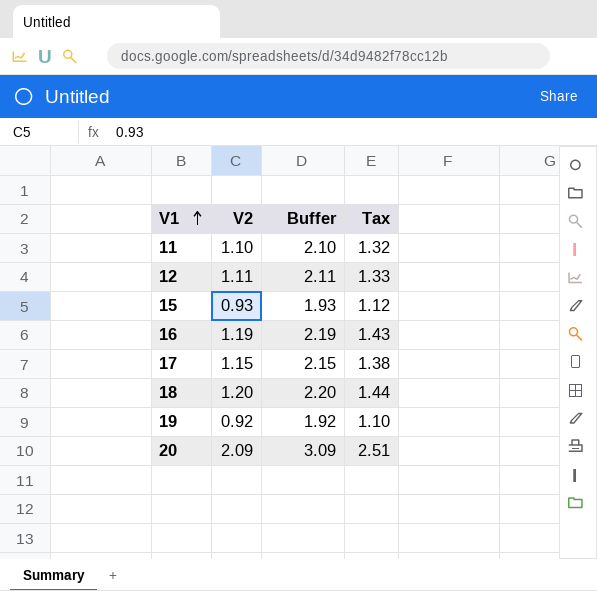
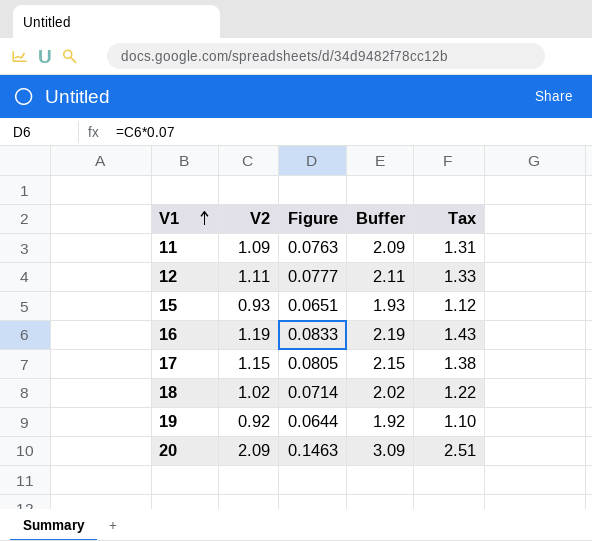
column Figure | formula: none -> [V2] * 0.07
11 | V2: 1.10 -> 1.09
11 | Buffer: 2.10 -> 2.09
11 | Tax: 1.32 -> 1.31
18 | V2: 1.20 -> 1.02
18 | Buffer: 2.20 -> 2.02
18 | Tax: 1.44 -> 1.22

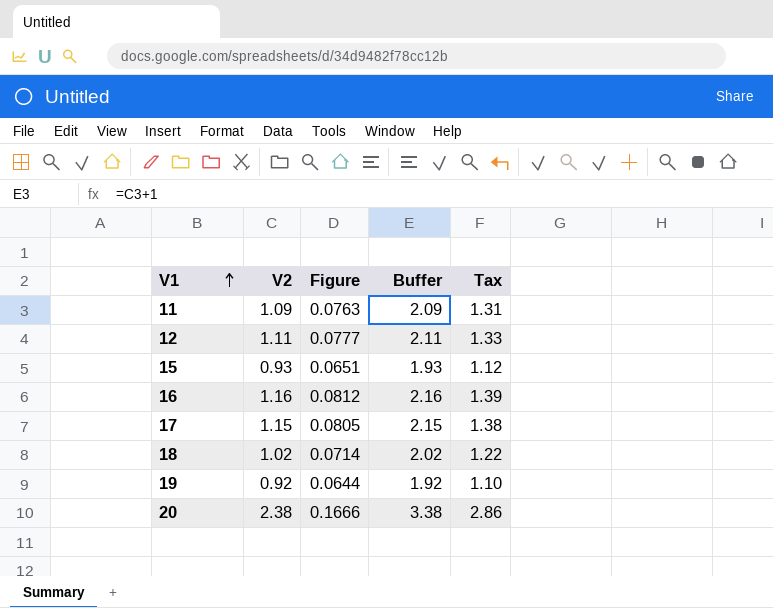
16 | V2: 1.19 -> 1.16
16 | Figure: 0.0833 -> 0.0812
16 | Buffer: 2.19 -> 2.16
16 | Tax: 1.43 -> 1.39
20 | V2: 2.09 -> 2.38
20 | Figure: 0.1463 -> 0.1666
20 | Buffer: 3.09 -> 3.38
20 | Tax: 2.51 -> 2.86

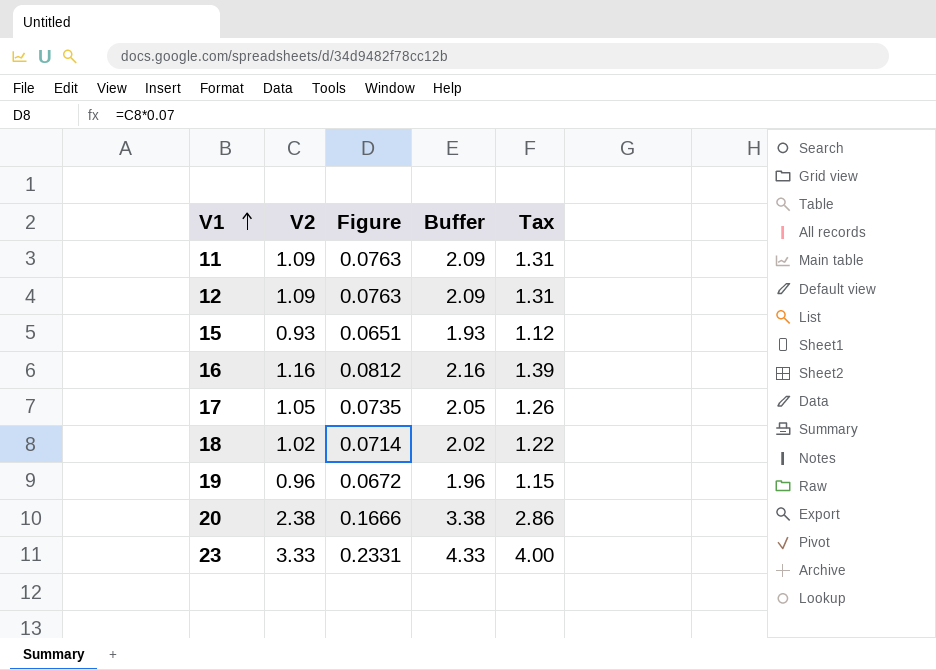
12 | V2: 1.11 -> 1.09
12 | Figure: 0.0777 -> 0.0763
12 | Buffer: 2.11 -> 2.09
12 | Tax: 1.33 -> 1.31
17 | V2: 1.15 -> 1.05
17 | Figure: 0.0805 -> 0.0735
17 | Buffer: 2.15 -> 2.05
17 | Tax: 1.38 -> 1.26
19 | V2: 0.92 -> 0.96
19 | Figure: 0.0644 -> 0.0672
19 | Buffer: 1.92 -> 1.96
19 | Tax: 1.10 -> 1.15
row 23: none -> 3.33 | 0.2331 | 4.33 | 4.00

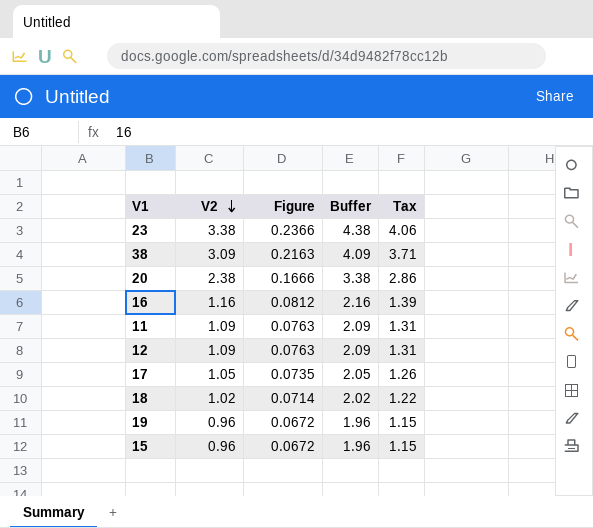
row order: V1 ascending -> V2 descending
23 | V2: 3.33 -> 3.38
23 | Figure: 0.2331 -> 0.2366
23 | Buffer: 4.33 -> 4.38
23 | Tax: 4.00 -> 4.06
row 38: none -> 3.09 | 0.2163 | 4.09 | 3.71
15 | V2: 0.93 -> 0.96
15 | Figure: 0.0651 -> 0.0672
15 | Buffer: 1.93 -> 1.96
15 | Tax: 1.12 -> 1.15

